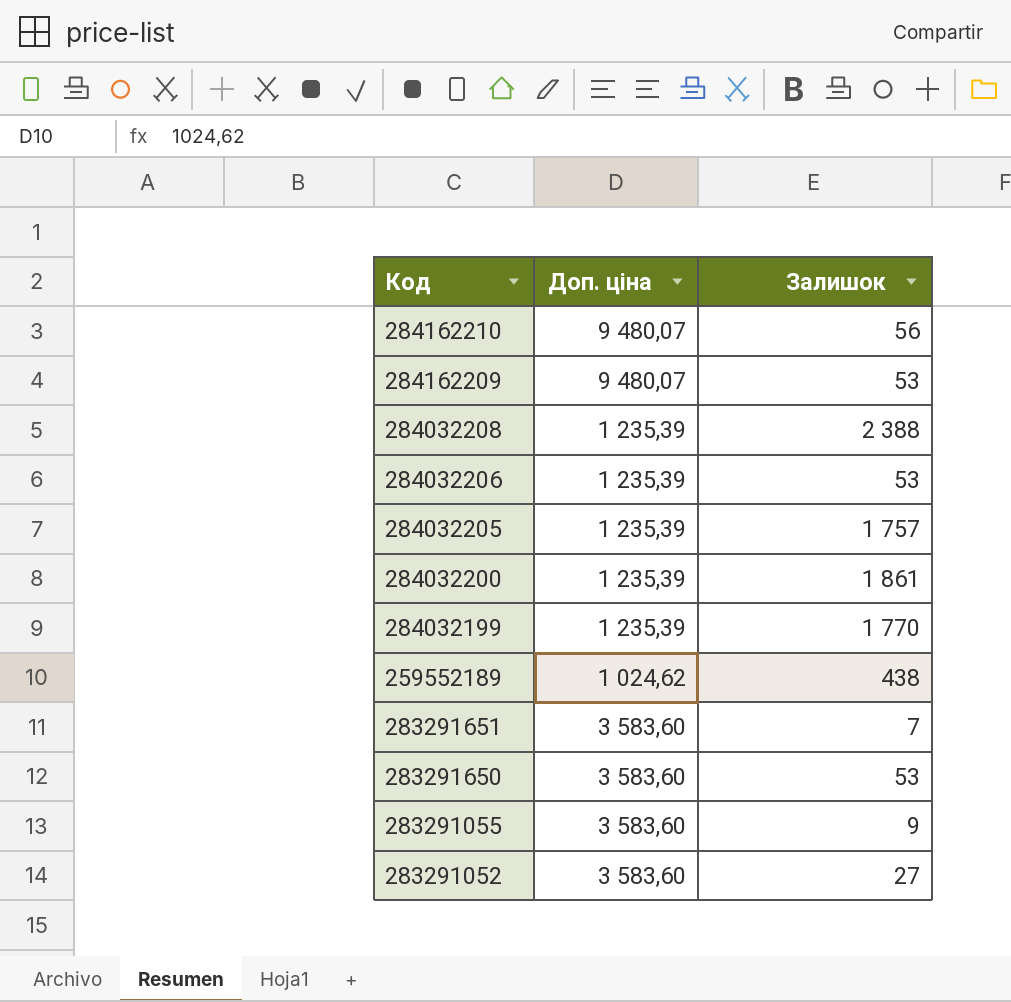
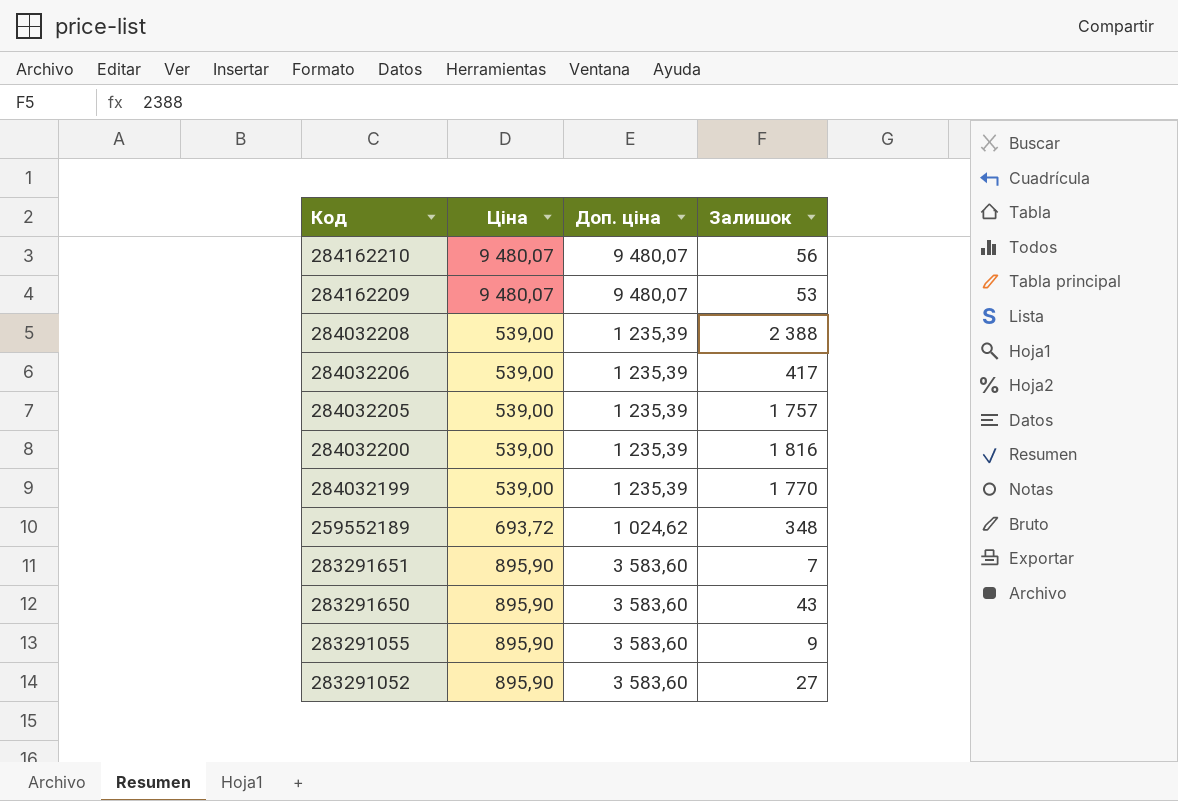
column Ціна | position: none -> 2
284032206 | Залишок: 53 -> 417
284032200 | Залишок: 1 861 -> 1 816
259552189 | Залишок: 438 -> 348
283291650 | Залишок: 53 -> 43

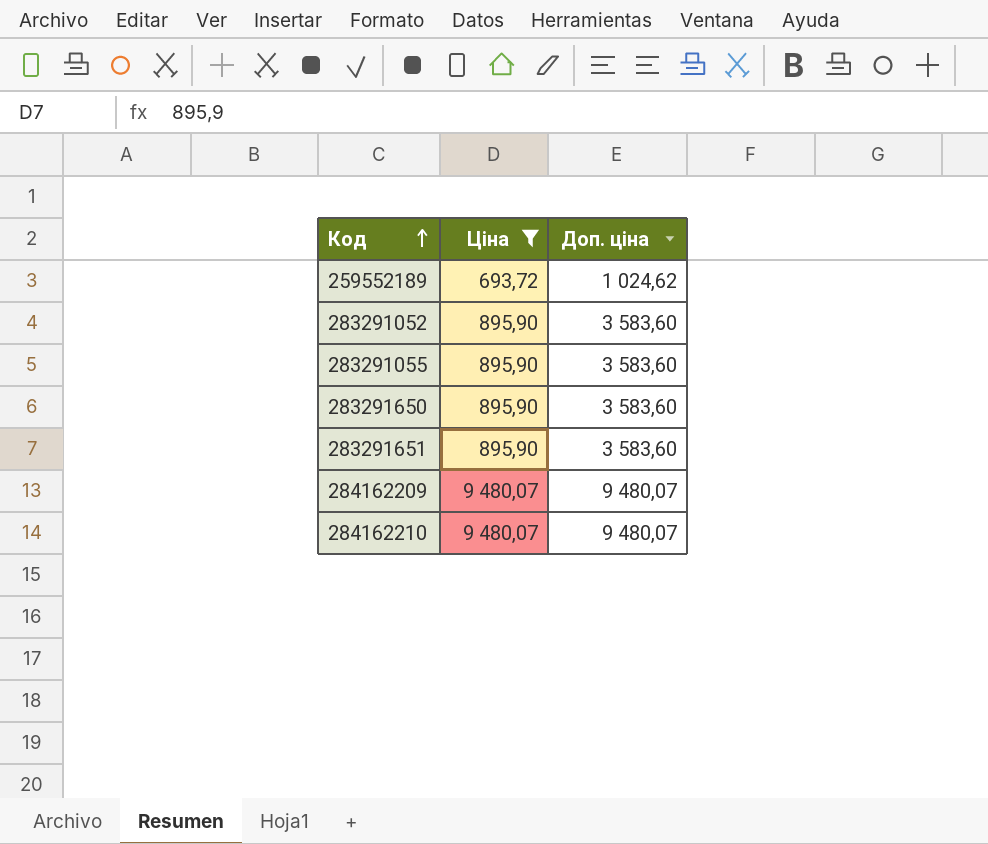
filter: none -> Ціна != 539,00
row order: none -> Код ascending
column Залишок | position: 4 -> none

